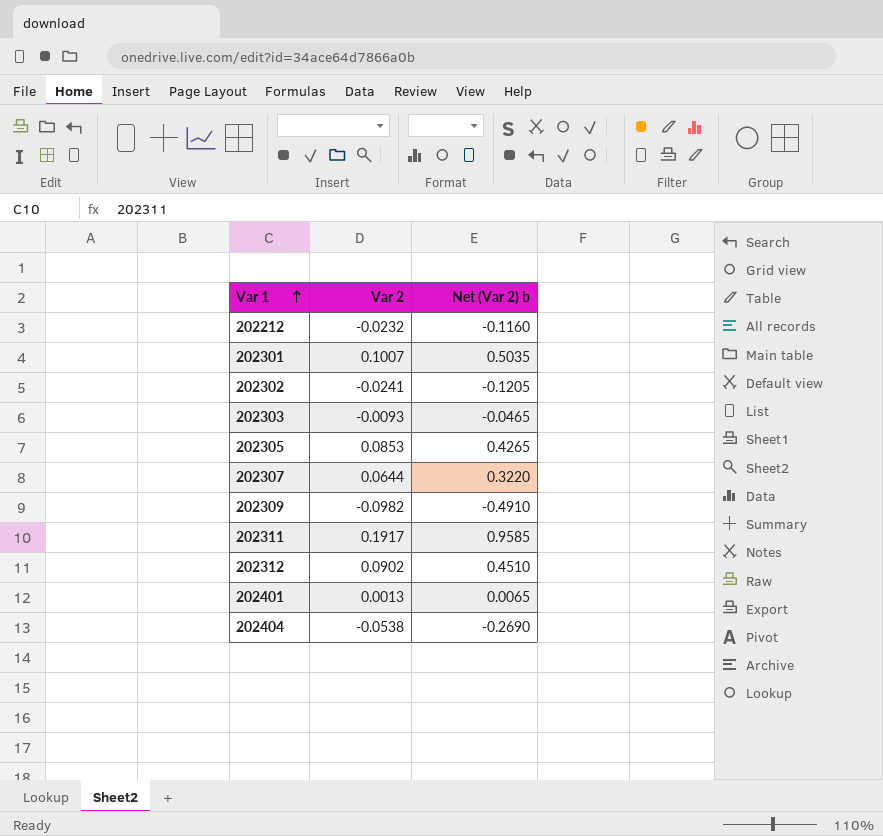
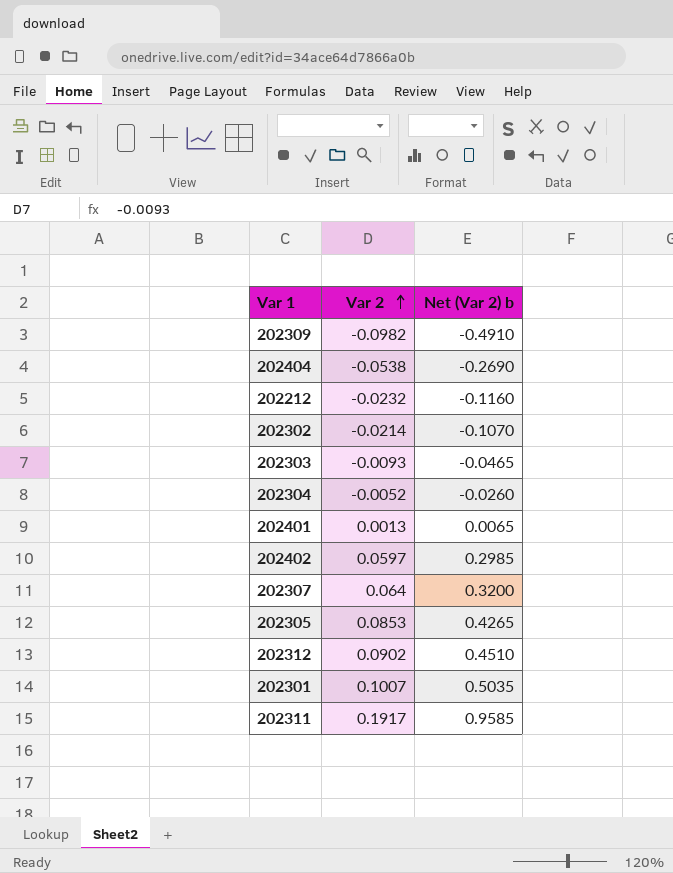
row order: Var 1 ascending -> Var 2 ascending
202302 | Var 2: -0.0241 -> -0.0214
202302 | Net (Var 2) b: -0.1205 -> -0.1070
row 202304: none -> -0.0052 | -0.0260
row 202402: none -> 0.0597 | 0.2985
202307 | Var 2: 0.0644 -> 0.064
202307 | Net (Var 2) b: 0.3220 -> 0.3200

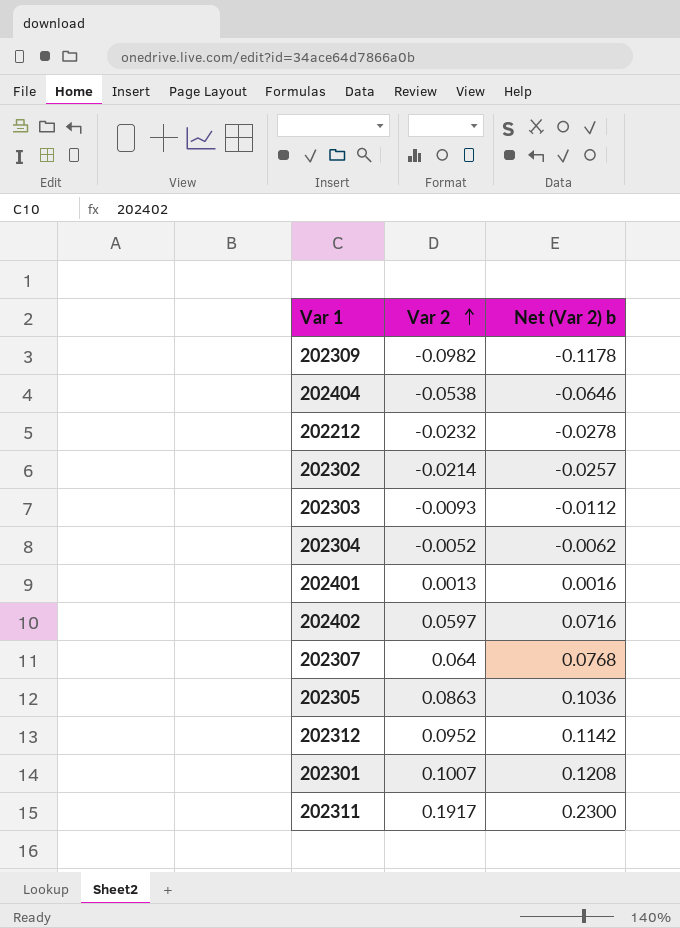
column Net (Var 2) b | formula: [Var 2] * 5 -> [Var 2] * 1.2
202305 | Var 2: 0.0853 -> 0.0863
202312 | Var 2: 0.0902 -> 0.0952

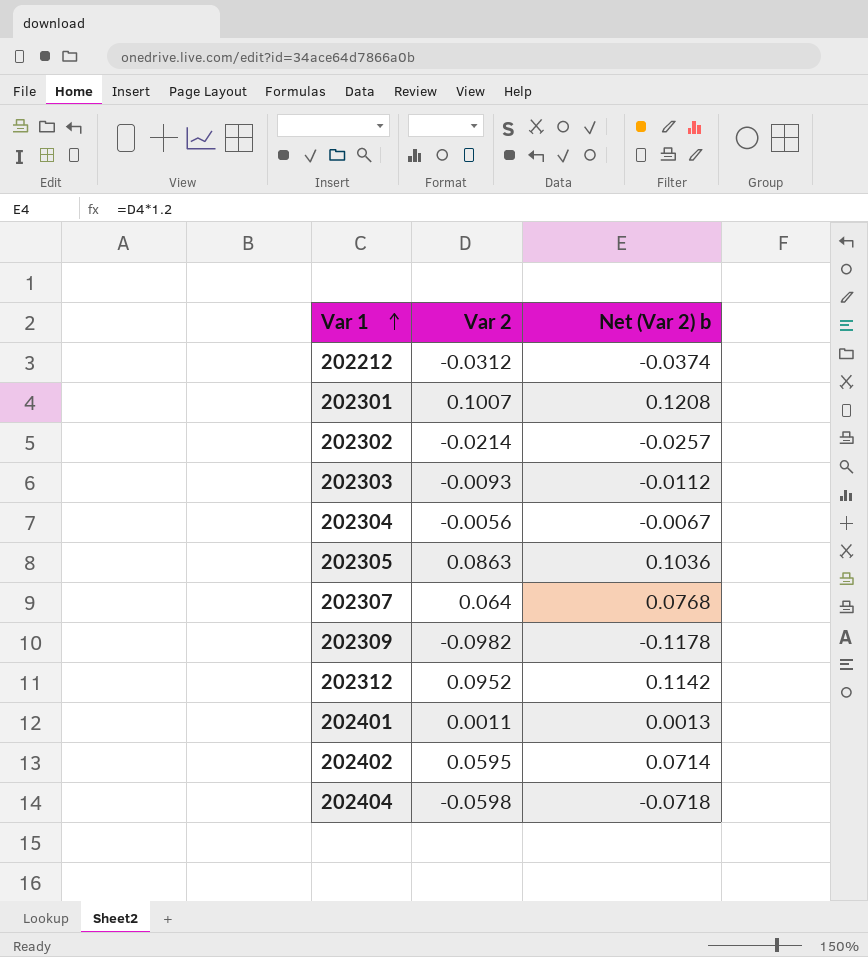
row order: Var 2 ascending -> Var 1 ascending
row 202311: 0.1917 | 0.2300 -> none
202212 | Var 2: -0.0232 -> -0.0312
202212 | Net (Var 2) b: -0.0278 -> -0.0374
202304 | Var 2: -0.0052 -> -0.0056
202304 | Net (Var 2) b: -0.0062 -> -0.0067
202401 | Var 2: 0.0013 -> 0.0011
202401 | Net (Var 2) b: 0.0016 -> 0.0013
202402 | Var 2: 0.0597 -> 0.0595
202402 | Net (Var 2) b: 0.0716 -> 0.0714
202404 | Var 2: -0.0538 -> -0.0598
202404 | Net (Var 2) b: -0.0646 -> -0.0718

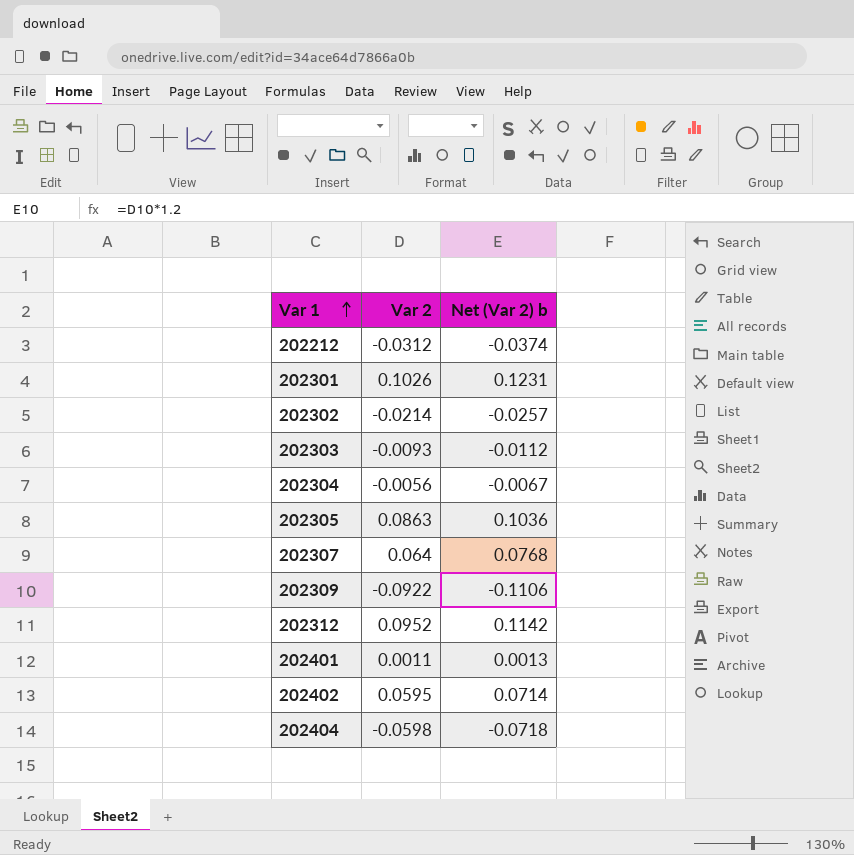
202301 | Var 2: 0.1007 -> 0.1026
202301 | Net (Var 2) b: 0.1208 -> 0.1231
202309 | Var 2: -0.0982 -> -0.0922
202309 | Net (Var 2) b: -0.1178 -> -0.1106

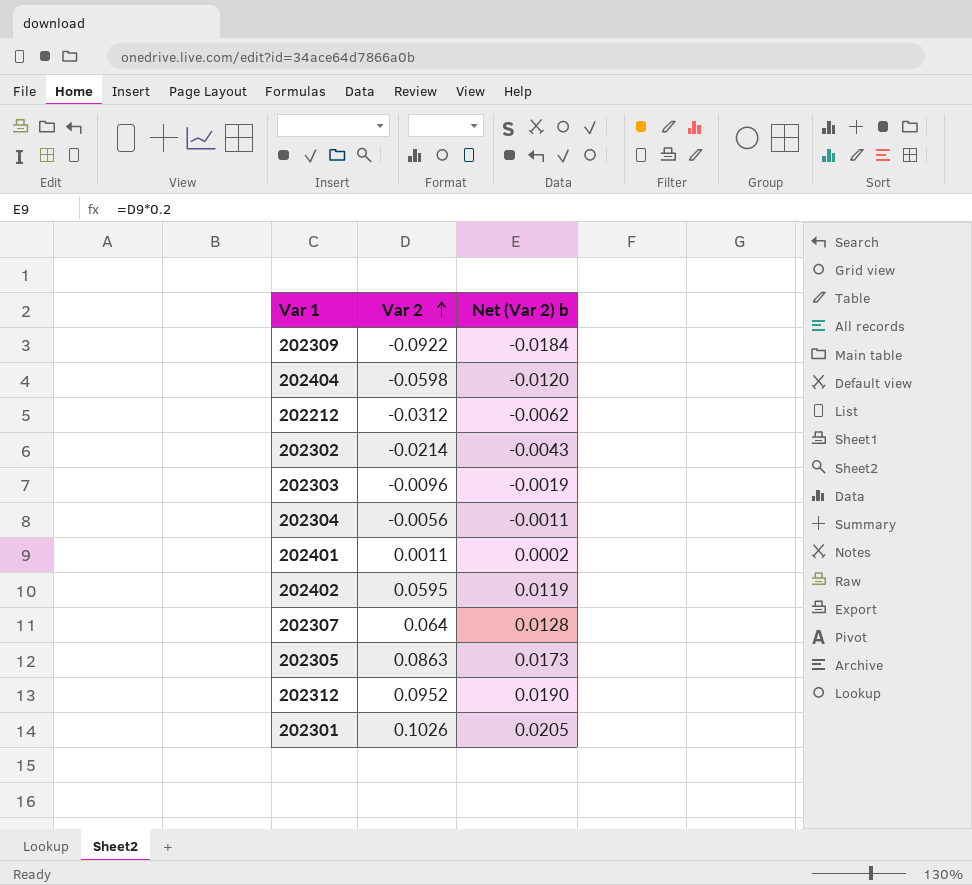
row order: Var 1 ascending -> Var 2 ascending
column Net (Var 2) b | formula: [Var 2] * 1.2 -> [Var 2] * 0.2
202303 | Var 2: -0.0093 -> -0.0096

